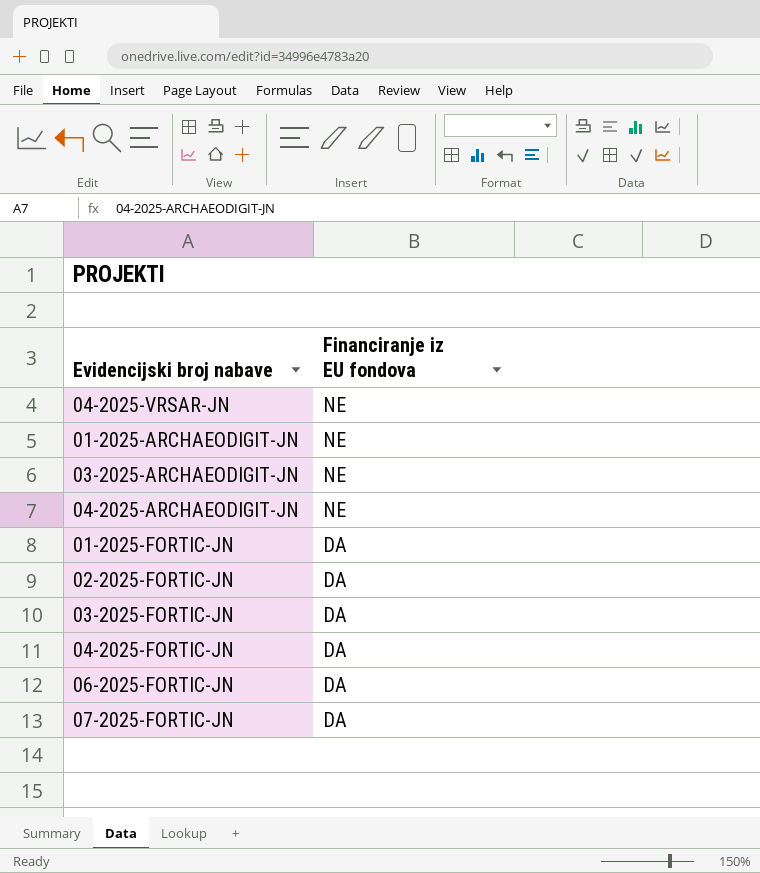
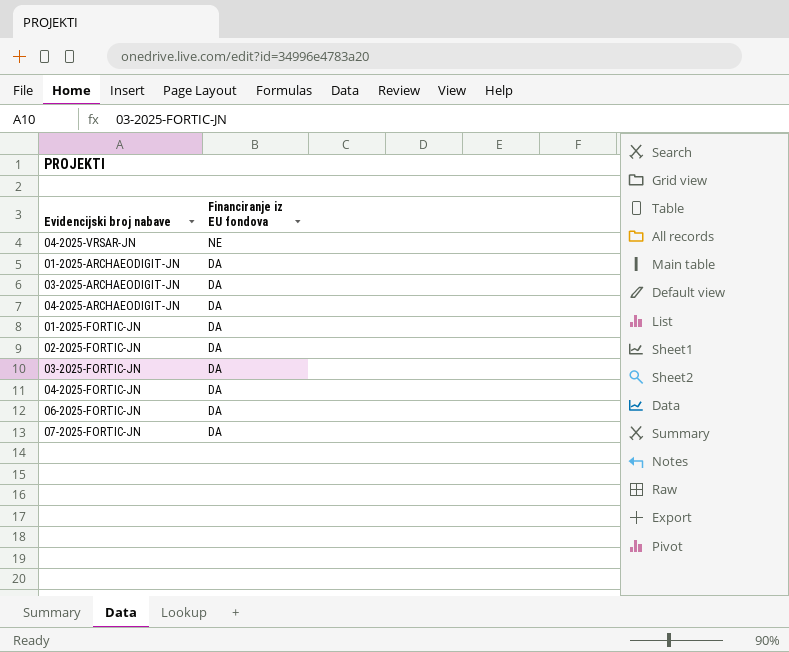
01-2025-ARCHAEODIGIT-JN | Financiranje iz EU fondova: NE -> DA
03-2025-ARCHAEODIGIT-JN | Financiranje iz EU fondova: NE -> DA
04-2025-ARCHAEODIGIT-JN | Financiranje iz EU fondova: NE -> DA

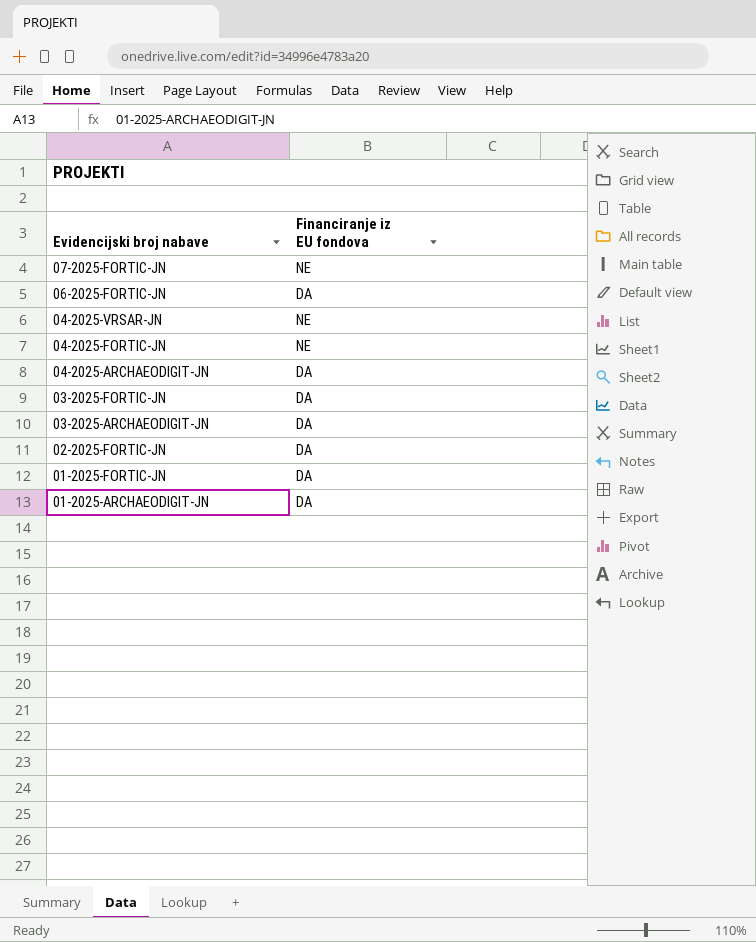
row order: Financiranje iz EU fondova descending -> Evidencijski broj nabave descending
07-2025-FORTIC-JN | Financiranje iz EU fondova: DA -> NE
04-2025-FORTIC-JN | Financiranje iz EU fondova: DA -> NE

